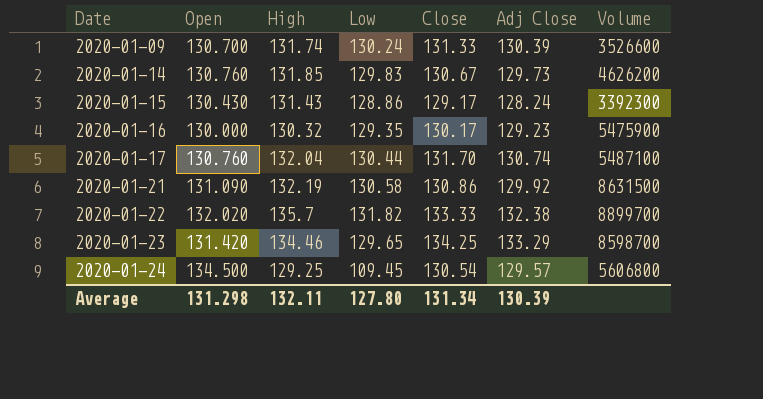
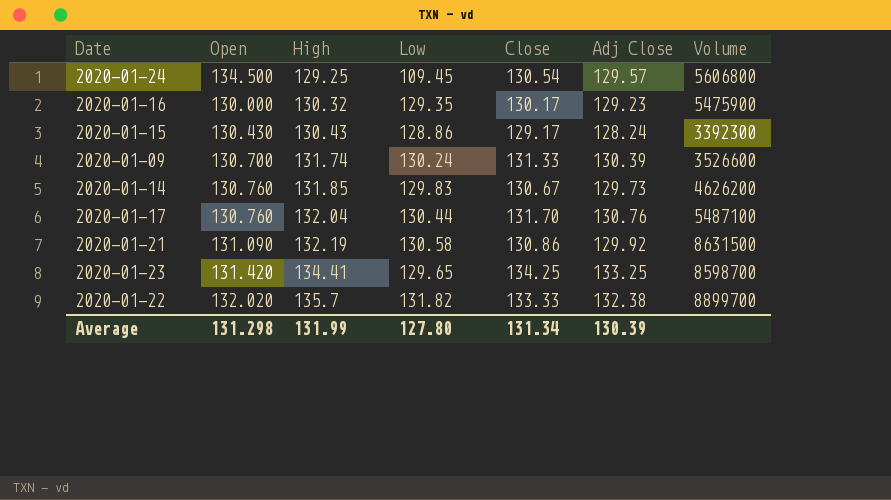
row order: Date ascending -> High ascending
2020-01-15 | High: 131.43 -> 130.43
2020-01-17 | Adj Close: 130.74 -> 130.76
2020-01-23 | High: 134.46 -> 134.41
2020-01-23 | Adj Close: 133.29 -> 133.25
Average | High: 132.11 -> 131.99

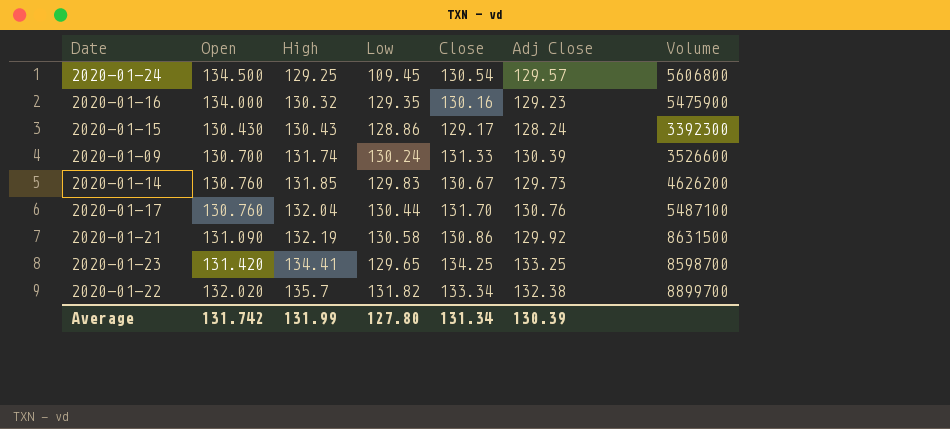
2020-01-16 | Open: 130.000 -> 134.000
2020-01-16 | Close: 130.17 -> 130.16
2020-01-22 | Close: 133.33 -> 133.34
Average | Open: 131.298 -> 131.742

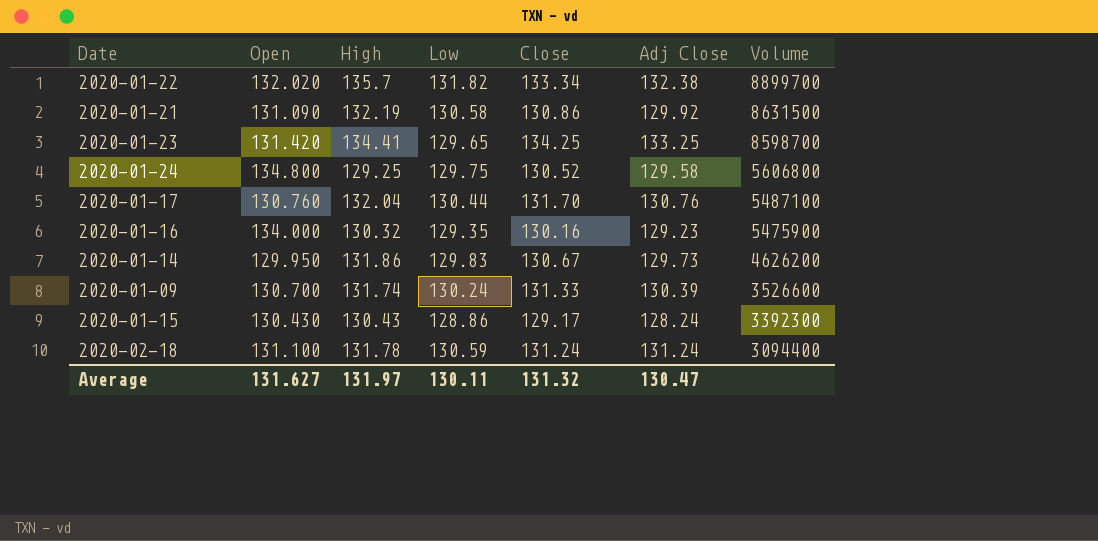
row order: High ascending -> Volume descending
2020-01-24 | Open: 134.500 -> 134.800
2020-01-24 | Low: 109.45 -> 129.75
2020-01-24 | Close: 130.54 -> 130.52
2020-01-24 | Adj Close: 129.57 -> 129.58
2020-01-14 | Open: 130.760 -> 129.950
2020-01-14 | High: 131.85 -> 131.86
row 2020-02-18: none -> 131.100 | 131.78 | 130.59 | 131.24 | 131.24 | 3094400
Average | Open: 131.742 -> 131.627
Average | High: 131.99 -> 131.97
Average | Low: 127.80 -> 130.11
Average | Close: 131.34 -> 131.32
Average | Adj Close: 130.39 -> 130.47

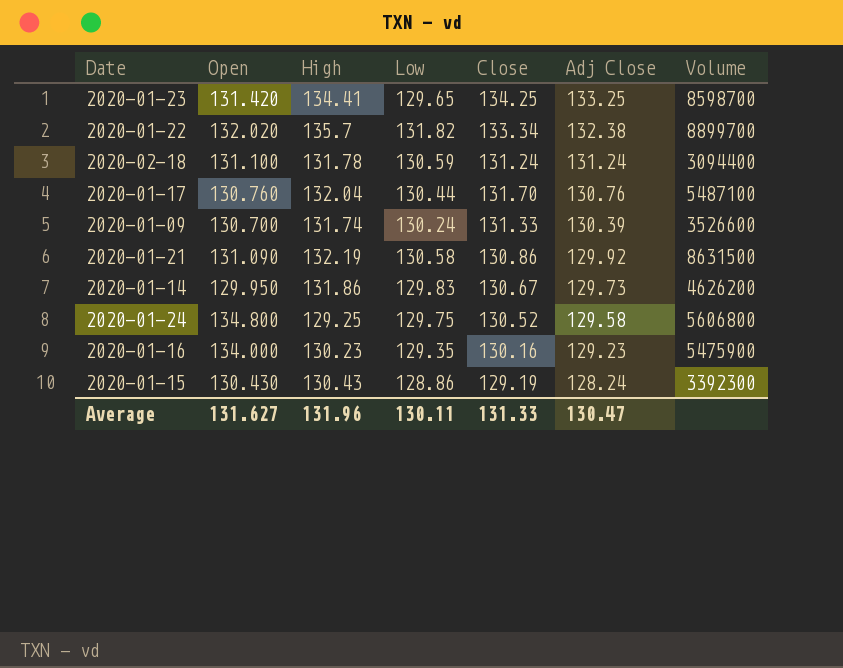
row order: Volume descending -> Adj Close descending
2020-01-16 | High: 130.32 -> 130.23
2020-01-15 | Close: 129.17 -> 129.19
Average | High: 131.97 -> 131.96
Average | Close: 131.32 -> 131.33

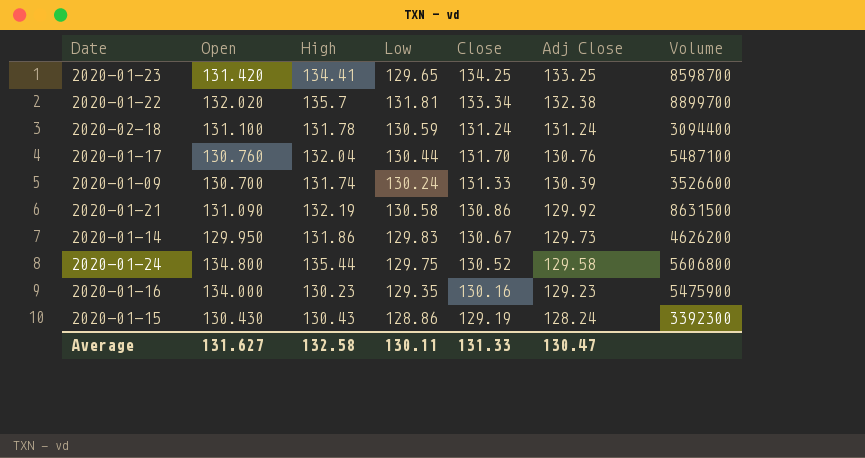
2020-01-22 | Low: 131.82 -> 131.81
2020-01-24 | High: 129.25 -> 135.44
Average | High: 131.96 -> 132.58

